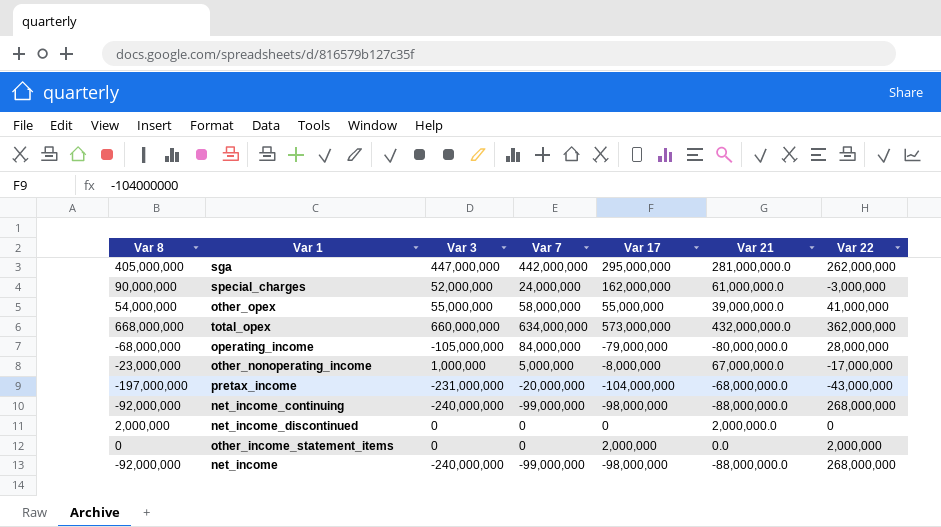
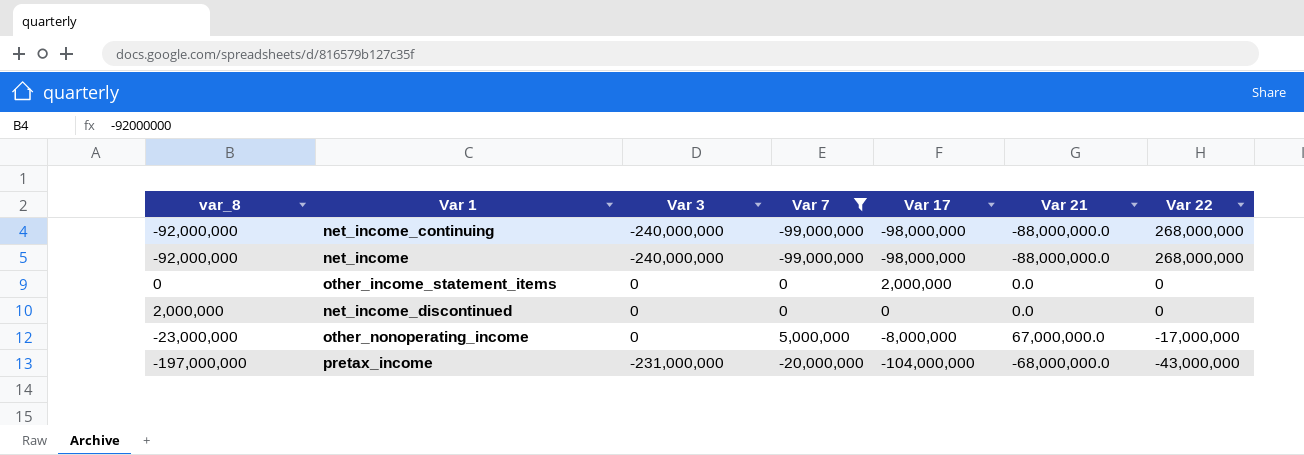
filter: none -> Var 7 <= 5,000,000
row order: none -> Var 22 descending
column name: Var 8 -> var_8
other_income_statement_items | Var 22: 2,000,000 -> 0
net_income_discontinued | Var 21: 2,000,000.0 -> 0.0
other_nonoperating_income | Var 3: 1,000,000 -> 0

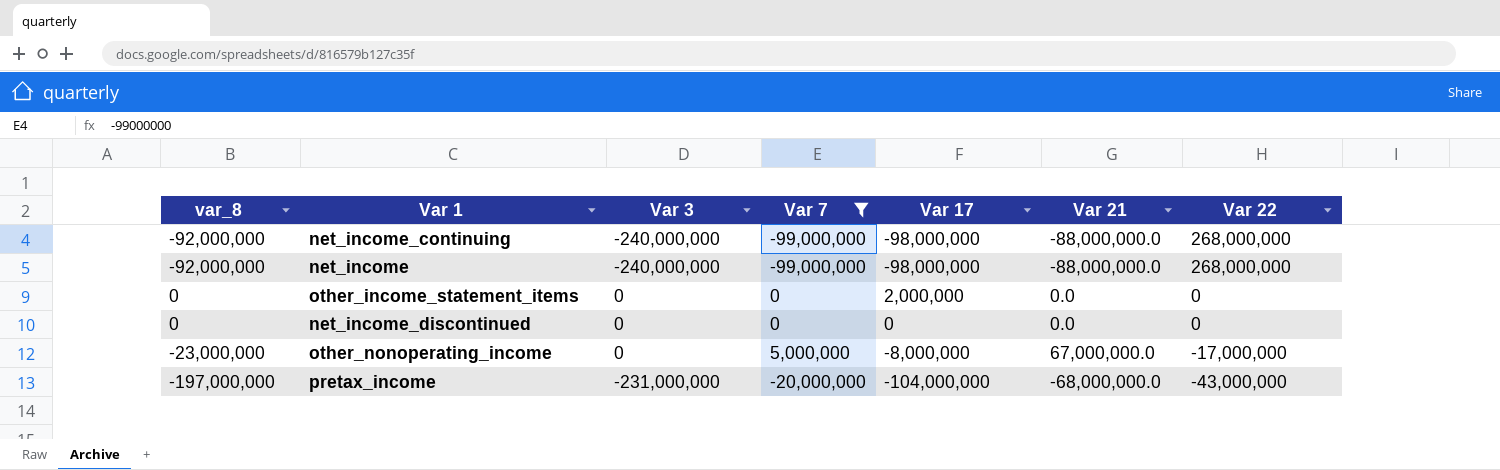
net_income_discontinued | var_8: 2,000,000 -> 0

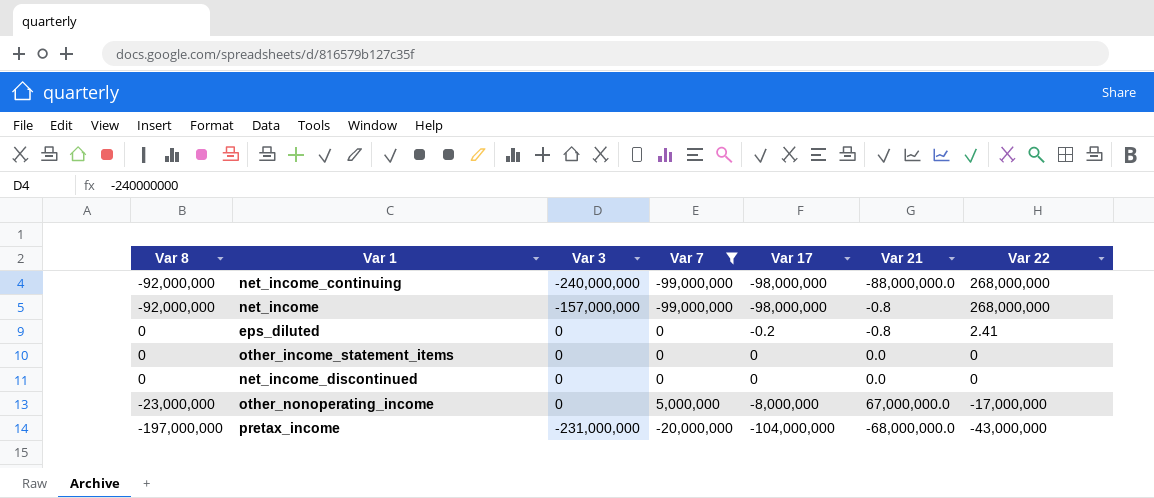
column name: var_8 -> Var 8
net_income | Var 3: -240,000,000 -> -157,000,000
net_income | Var 21: -88,000,000.0 -> -0.8
row eps_diluted: none -> 0 | 0 | 0 | -0.2 | -0.8 | 2.41
other_income_statement_items | Var 17: 2,000,000 -> 0

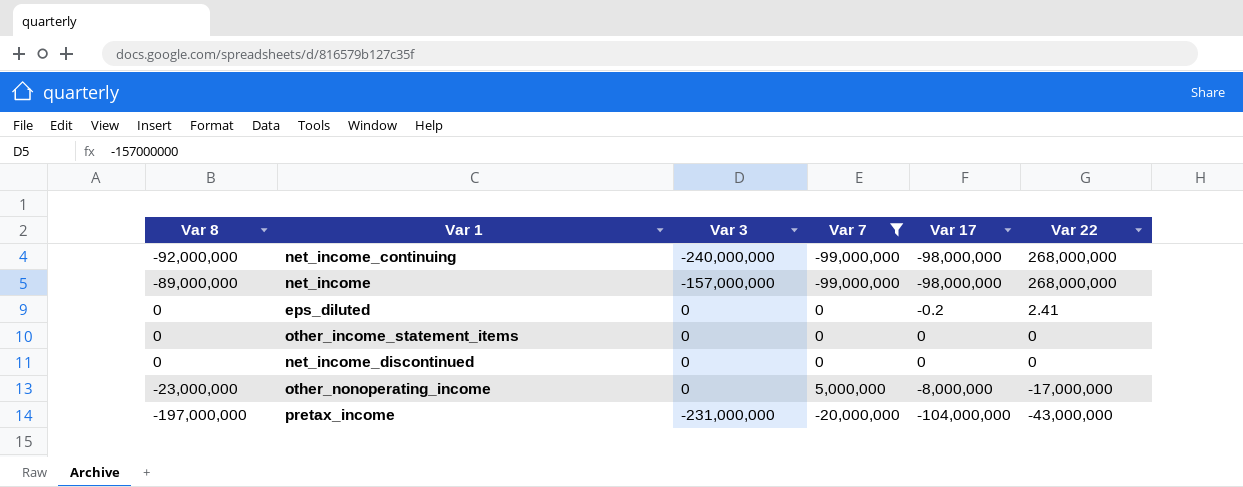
column Var 21 | position: 6 -> none
net_income | Var 8: -92,000,000 -> -89,000,000

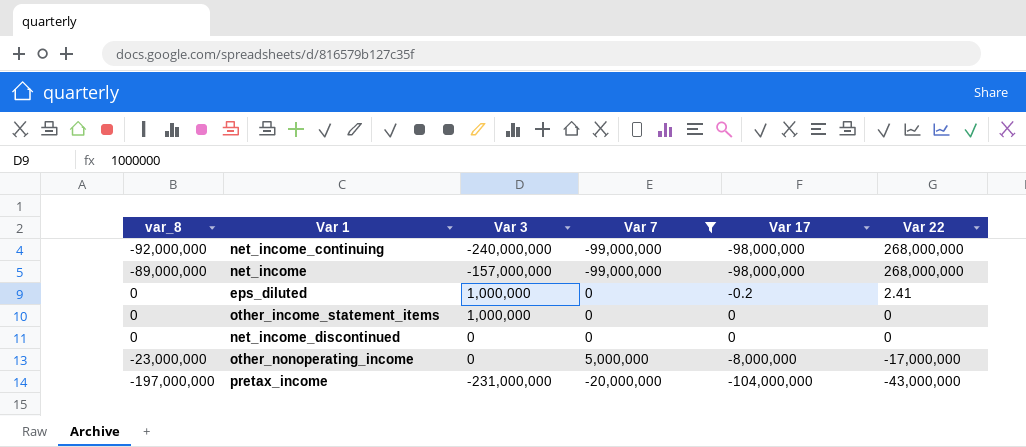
column name: Var 8 -> var_8
eps_diluted | Var 3: 0 -> 1,000,000
other_income_statement_items | Var 3: 0 -> 1,000,000

